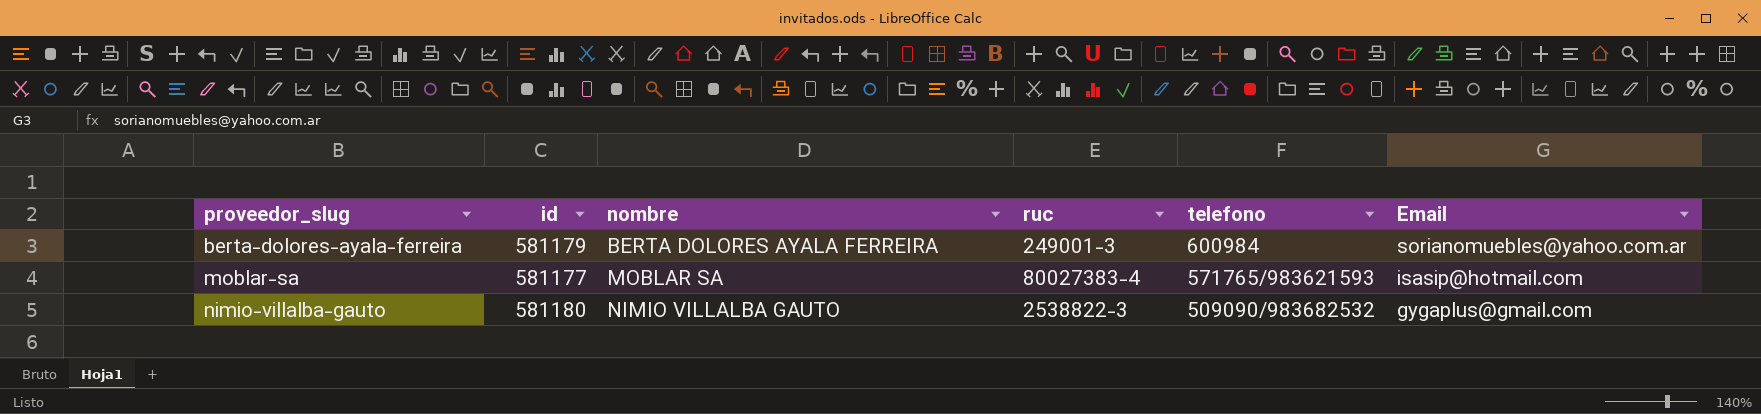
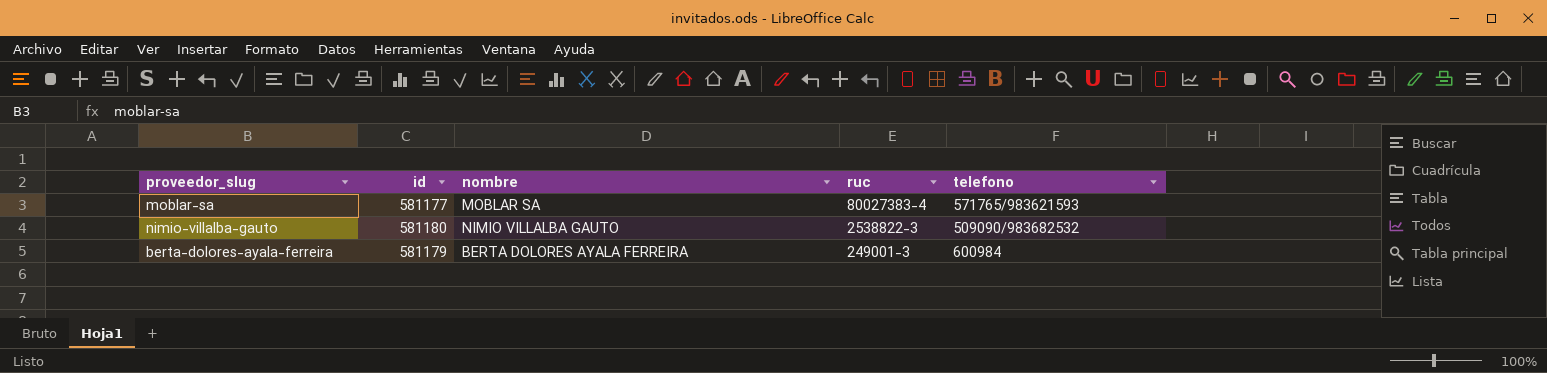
row order: proveedor_slug ascending -> ruc descending
column Email | position: 6 -> none

